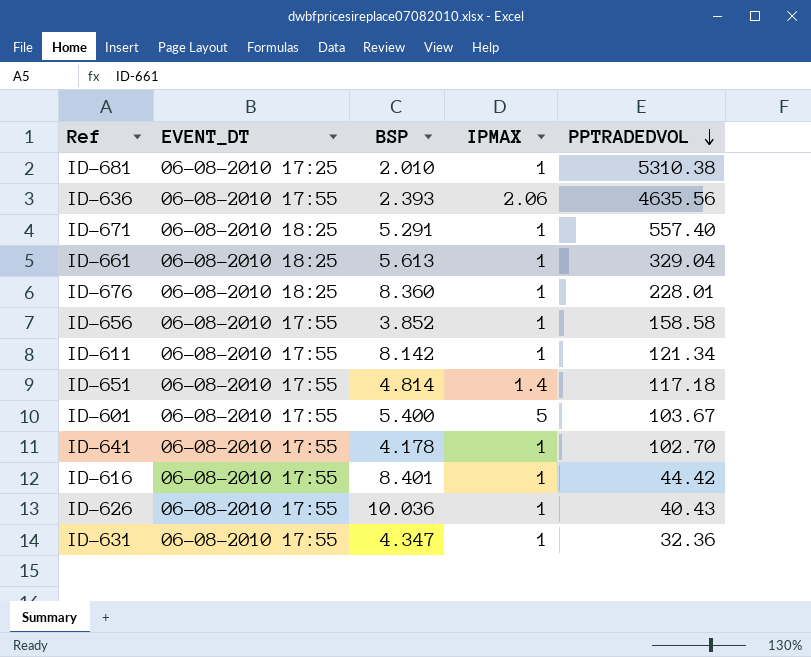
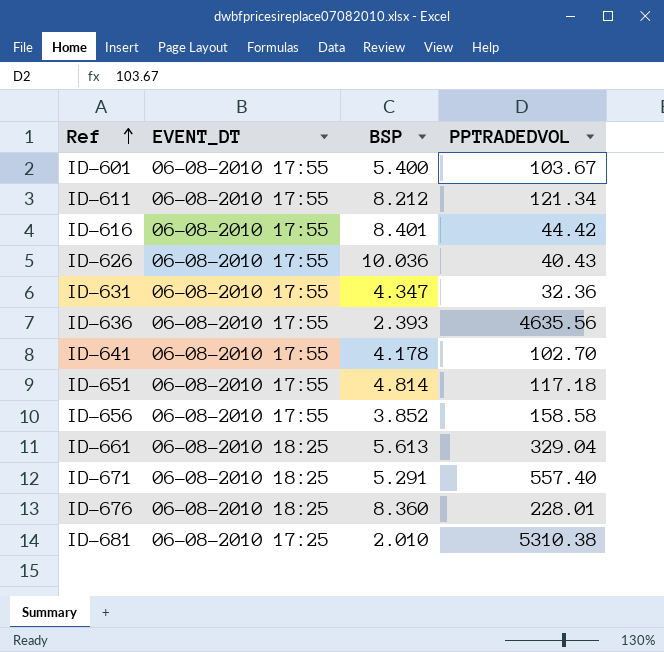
row order: PPTRADEDVOL descending -> Ref ascending
column IPMAX | position: 4 -> none
ID-611 | BSP: 8.142 -> 8.212

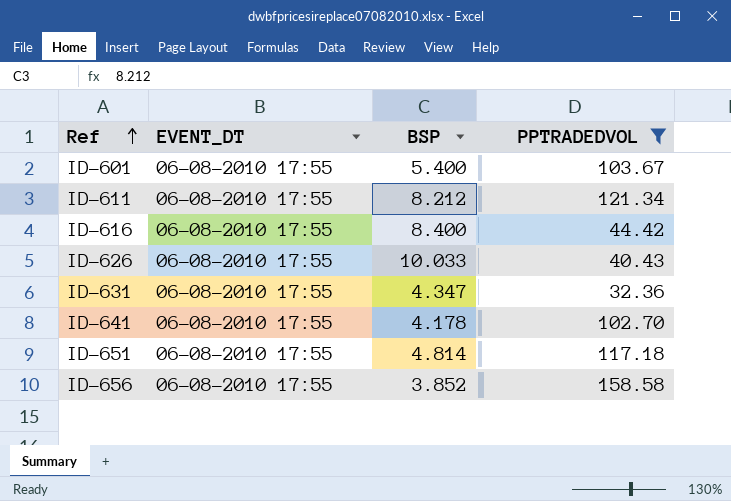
filter: none -> PPTRADEDVOL <= 158.58
ID-616 | BSP: 8.401 -> 8.400
ID-626 | BSP: 10.036 -> 10.033

